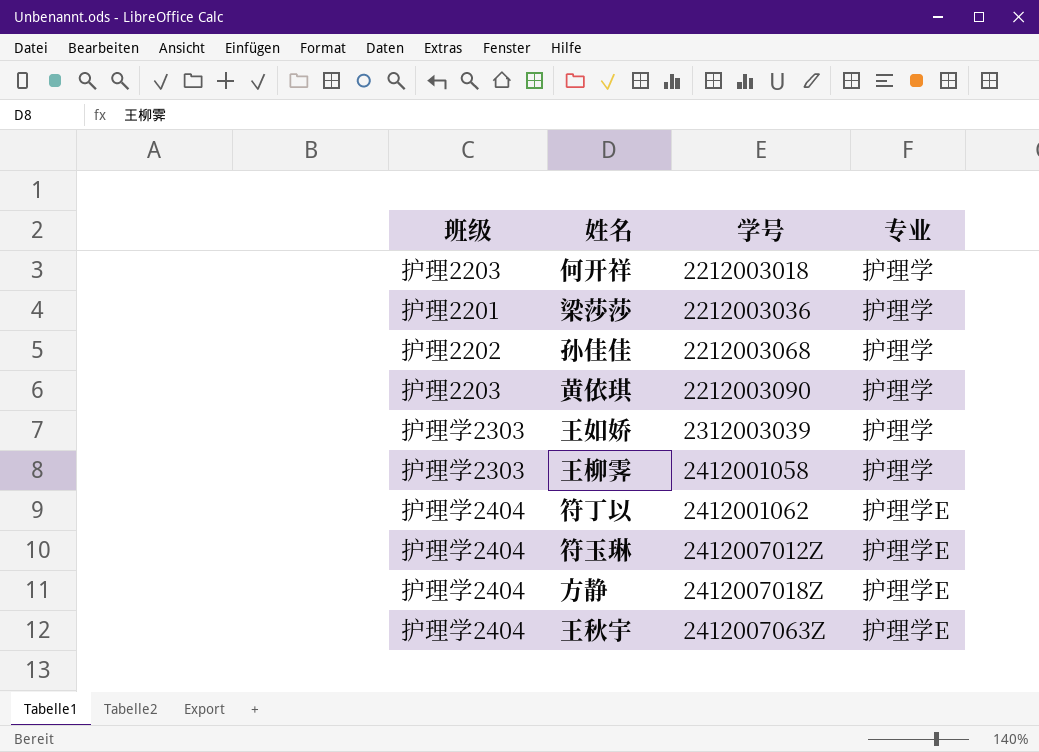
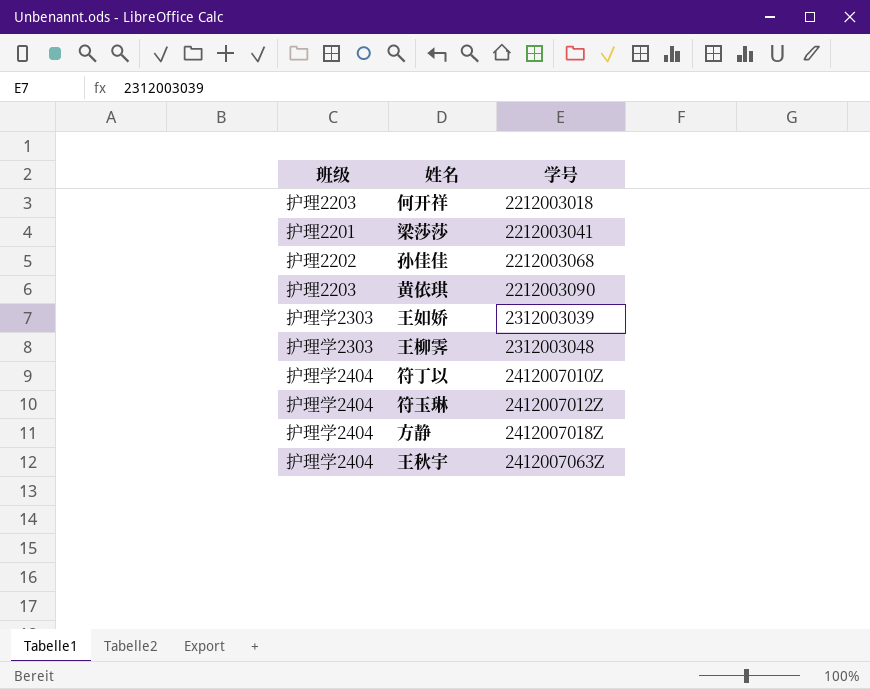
column 专业 | position: 4 -> none
梁莎莎 | 学号: 2212003036 -> 2212003041
王柳霁 | 学号: 2412001058 -> 2312003048
符丁以 | 学号: 2412001062 -> 2412007010Z

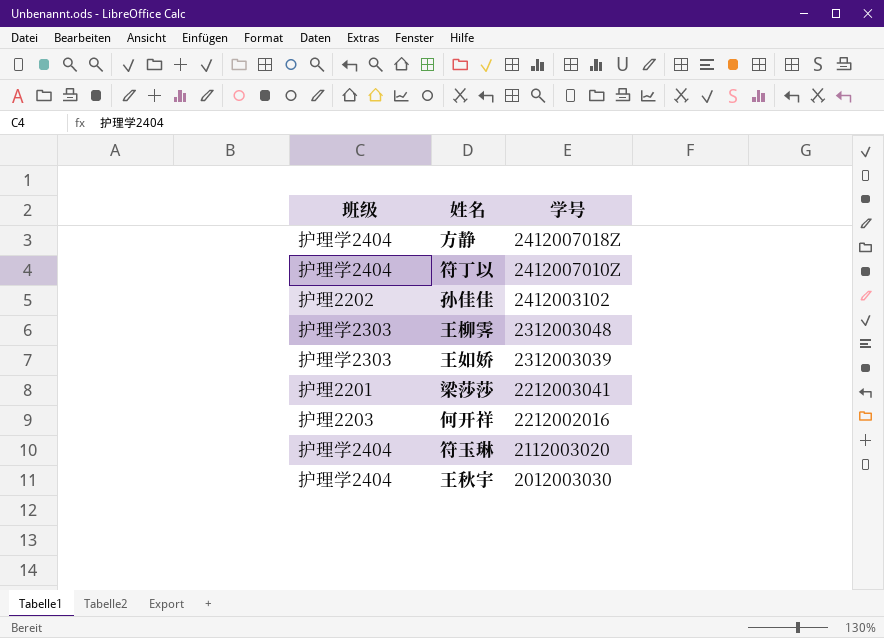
row order: 学号 ascending -> 学号 descending
row 黄依琪: 护理2203 | 2212003090 -> none
孙佳佳 | 学号: 2212003068 -> 2412003102
何开祥 | 学号: 2212003018 -> 2212002016
符玉琳 | 学号: 2412007012Z -> 2112003020
王秋宇 | 学号: 2412007063Z -> 2012003030

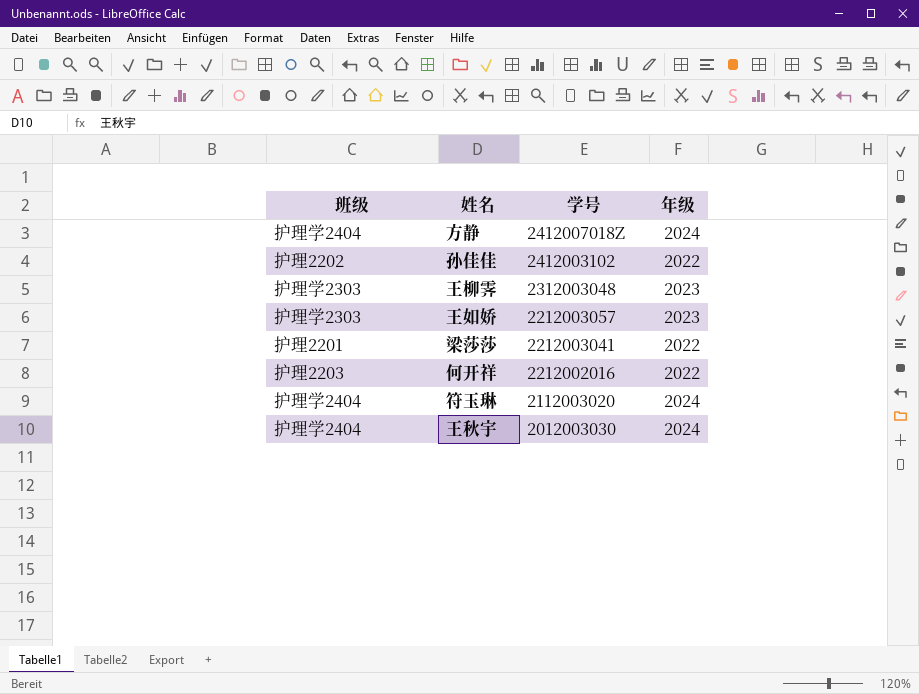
column 年级 | position: none -> 4
row 符丁以: 护理学2404 | 2412007010Z -> none
王如娇 | 学号: 2312003039 -> 2212003057

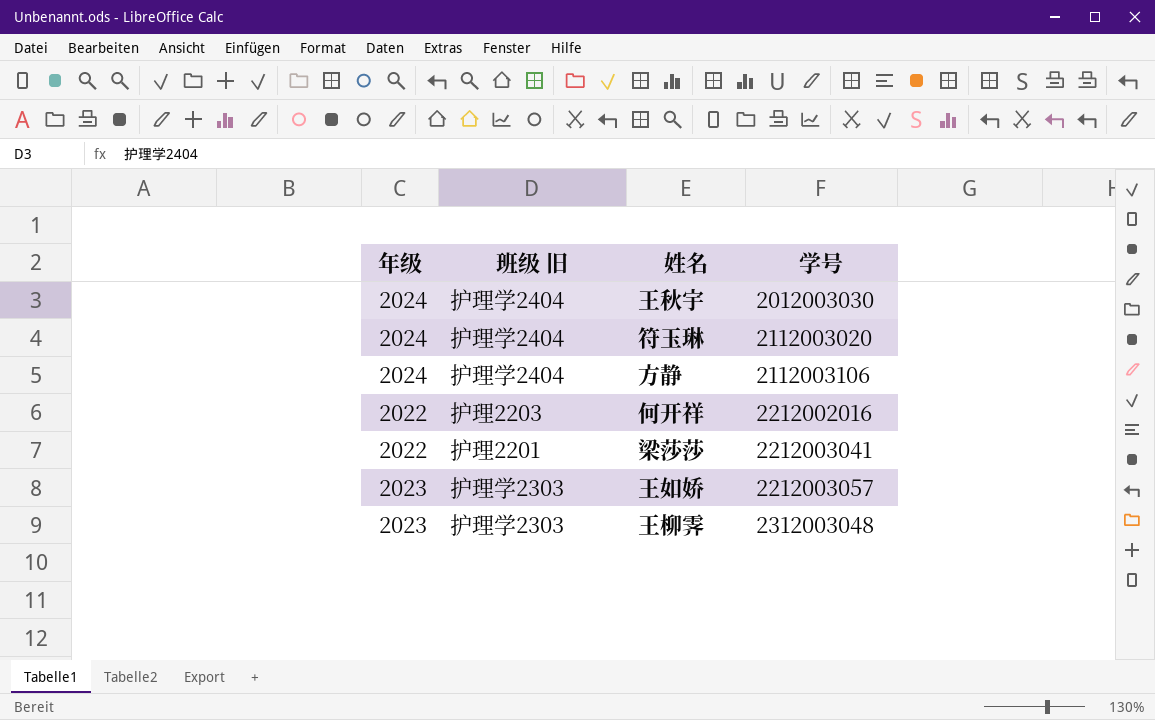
row order: 学号 descending -> 学号 ascending
column 年级 | position: 4 -> 1
column name: 班级 -> 班级 旧
row 孙佳佳: 护理2202 | 2412003102 | 2022 -> none
方静 | 学号: 2412007018Z -> 2112003106

